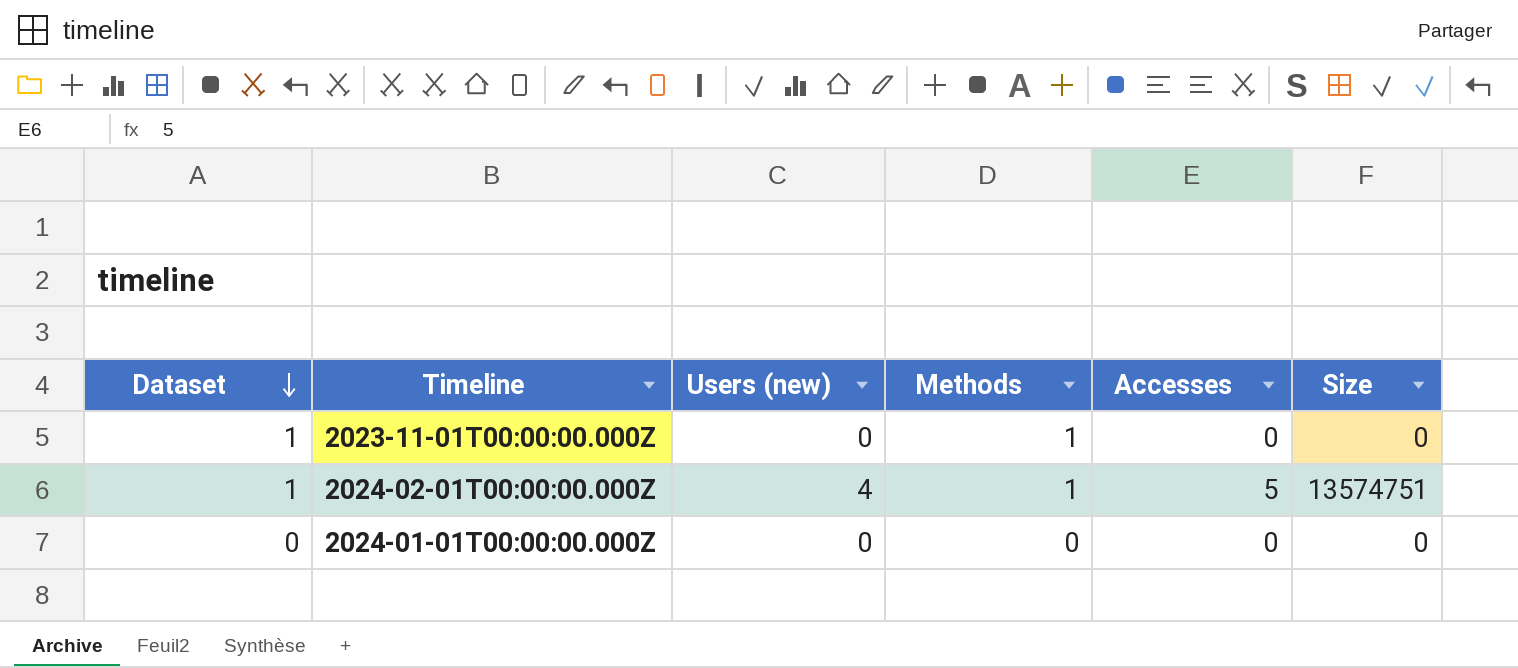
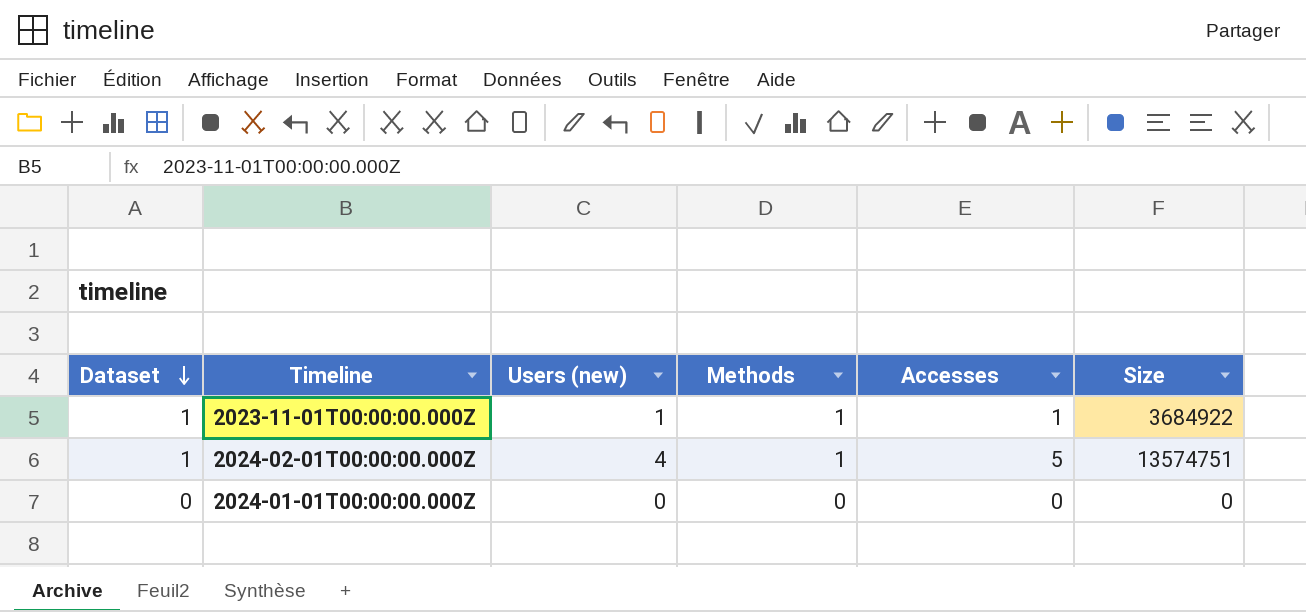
2023-11-01T00:00:00.000Z | Users (new): 0 -> 1
2023-11-01T00:00:00.000Z | Accesses: 0 -> 1
2023-11-01T00:00:00.000Z | Size: 0 -> 3684922

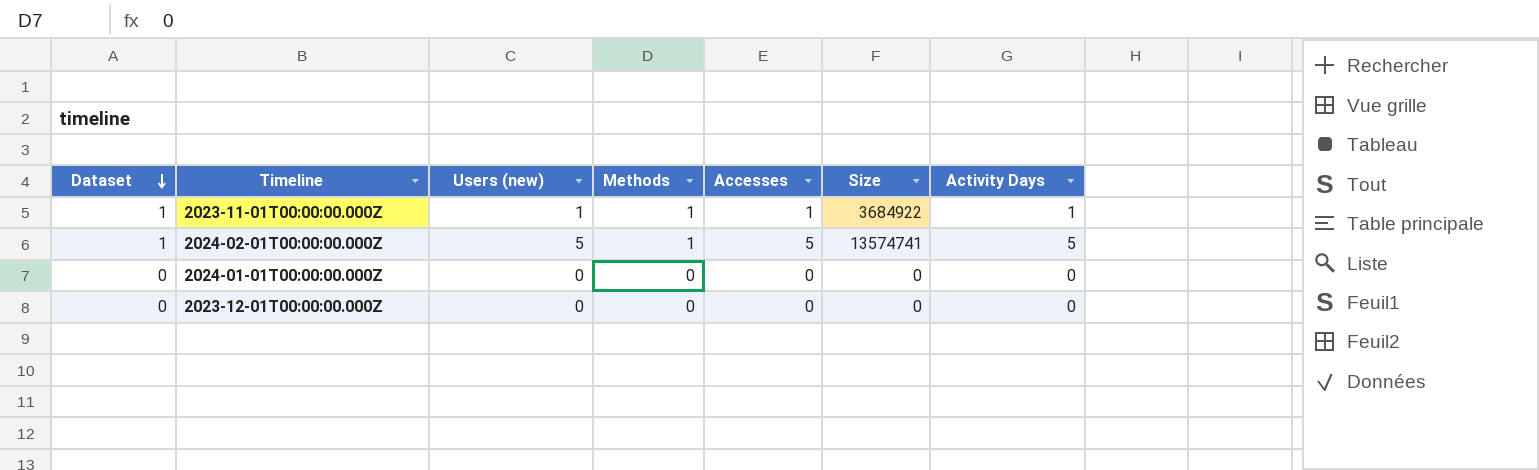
column Activity Days | position: none -> 7
2024-02-01T00:00:00.000Z | Users (new): 4 -> 5
2024-02-01T00:00:00.000Z | Size: 13574751 -> 13574741
row 2023-12-01T00:00:00.000Z: none -> 0 | 0 | 0 | 0 | 0 | 0

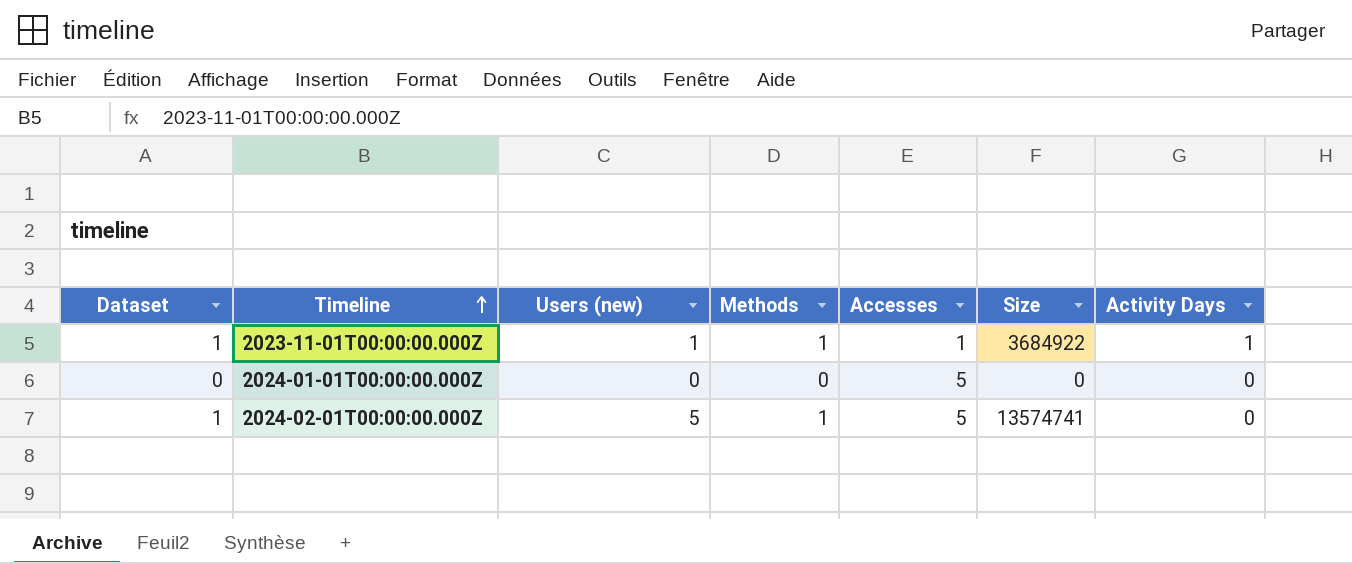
row order: Dataset descending -> Timeline ascending
row 2023-12-01T00:00:00.000Z: 0 | 0 | 0 | 0 | 0 | 0 -> none
2024-01-01T00:00:00.000Z | Accesses: 0 -> 5
2024-02-01T00:00:00.000Z | Activity Days: 5 -> 0

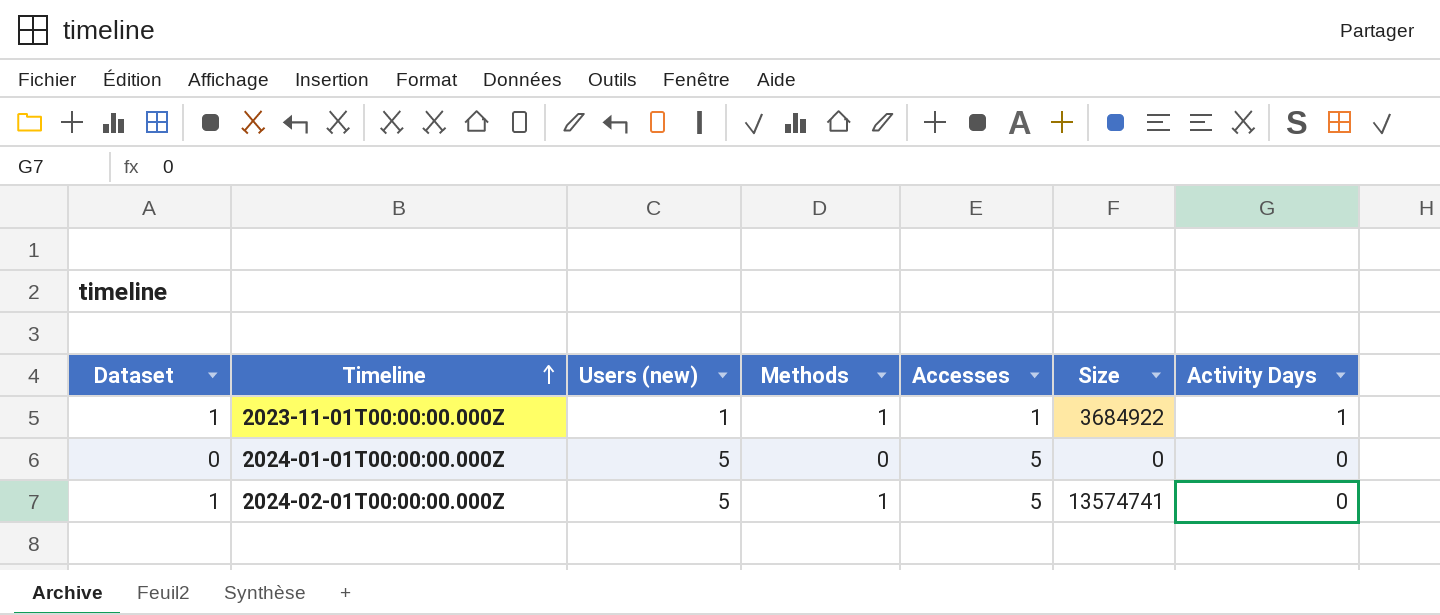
2024-01-01T00:00:00.000Z | Users (new): 0 -> 5

